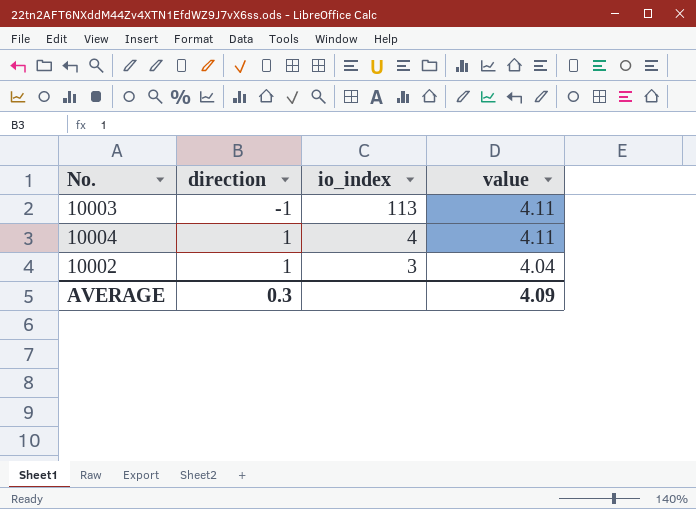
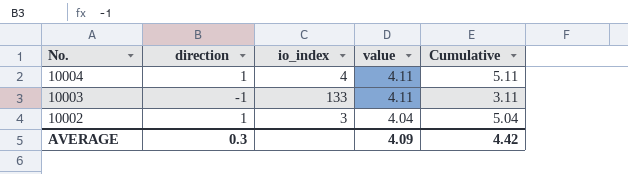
row order: direction ascending -> No. descending
column Cumulative | formula: none -> [direction] + [value]
10003 | io_index: 113 -> 133

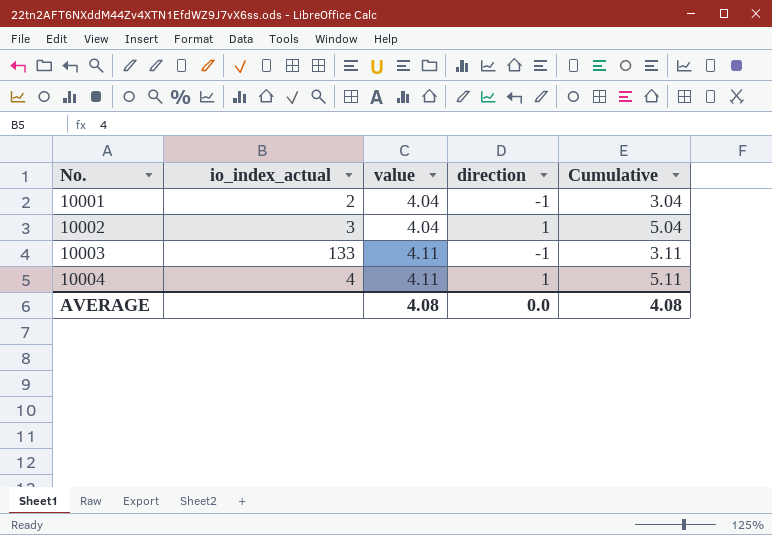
row order: No. descending -> No. ascending
column name: io_index -> io_index_actual
column direction | position: 2 -> 4
row 10001: none -> 2 | 4.04 | -1 | 3.04
AVERAGE | value: 4.09 -> 4.08
AVERAGE | direction: 0.3 -> 0.0
AVERAGE | Cumulative: 4.42 -> 4.08

